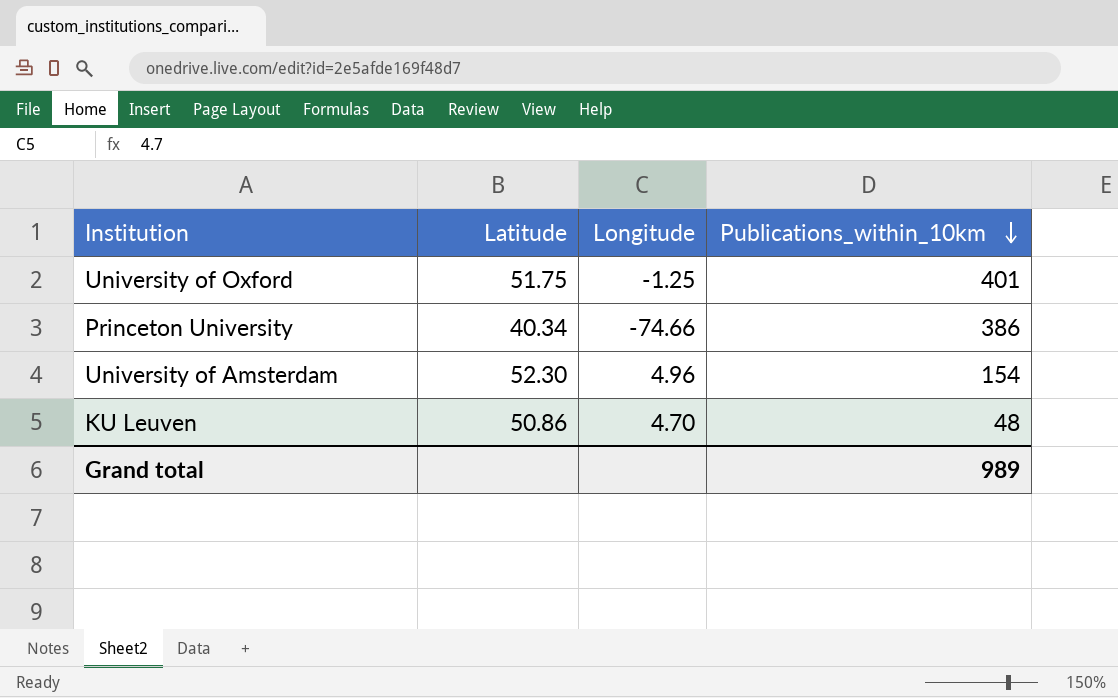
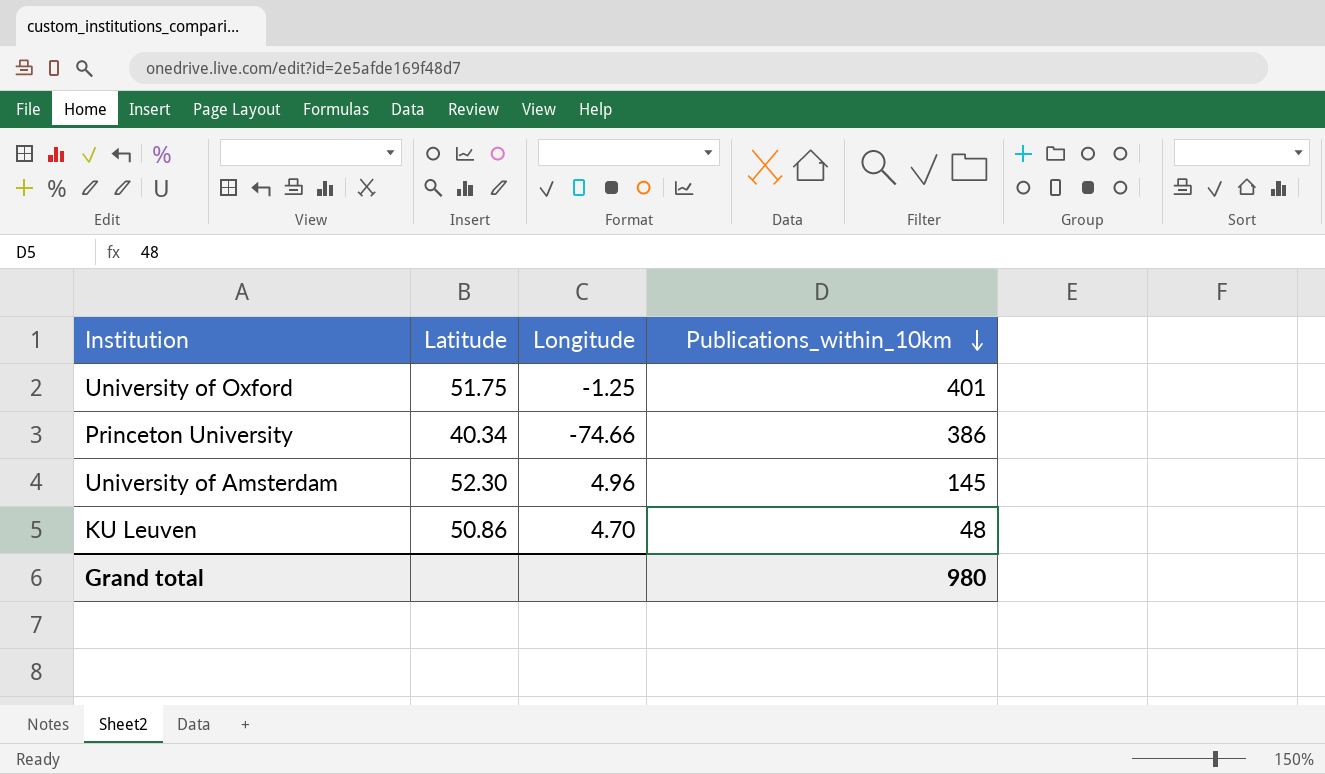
University of Amsterdam | Publications_within_10km: 154 -> 145
Grand total | Publications_within_10km: 989 -> 980

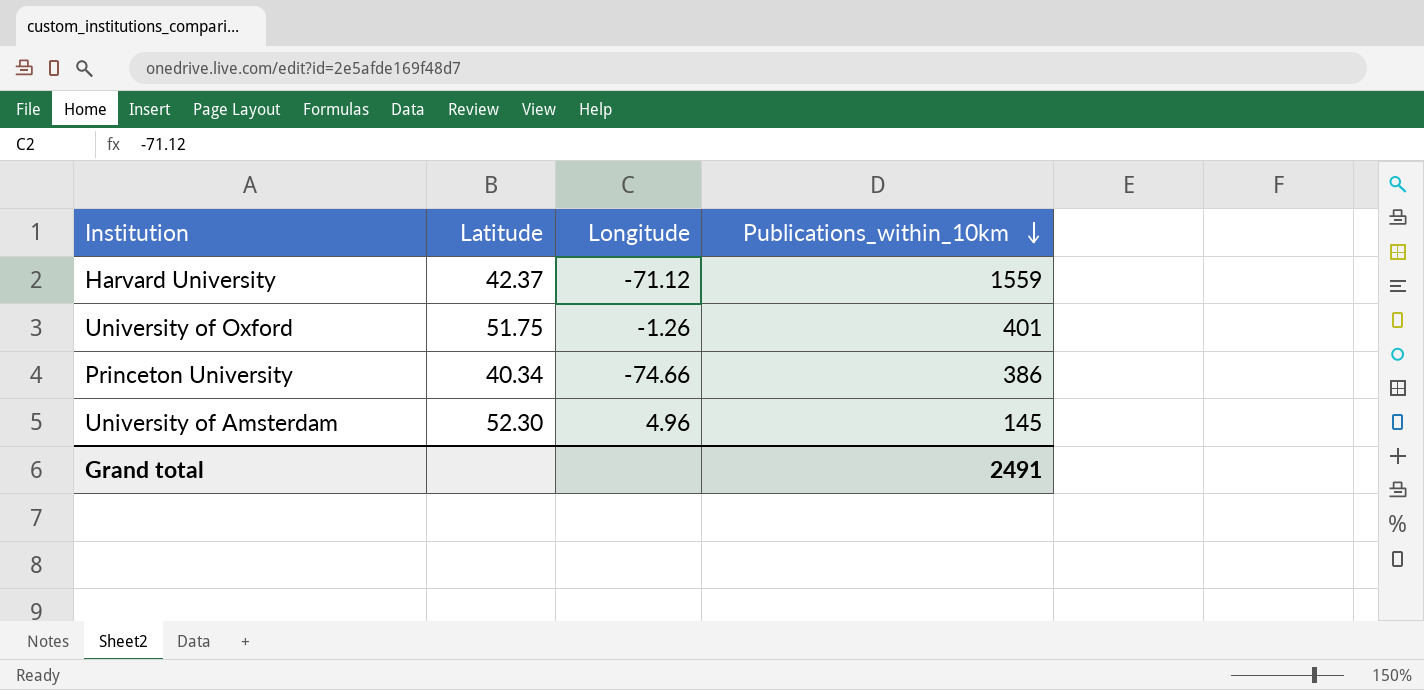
row KU Leuven: 50.86 | 4.70 | 48 -> none
row Harvard University: none -> 42.37 | -71.12 | 1559
University of Oxford | Longitude: -1.25 -> -1.26
Grand total | Publications_within_10km: 980 -> 2491

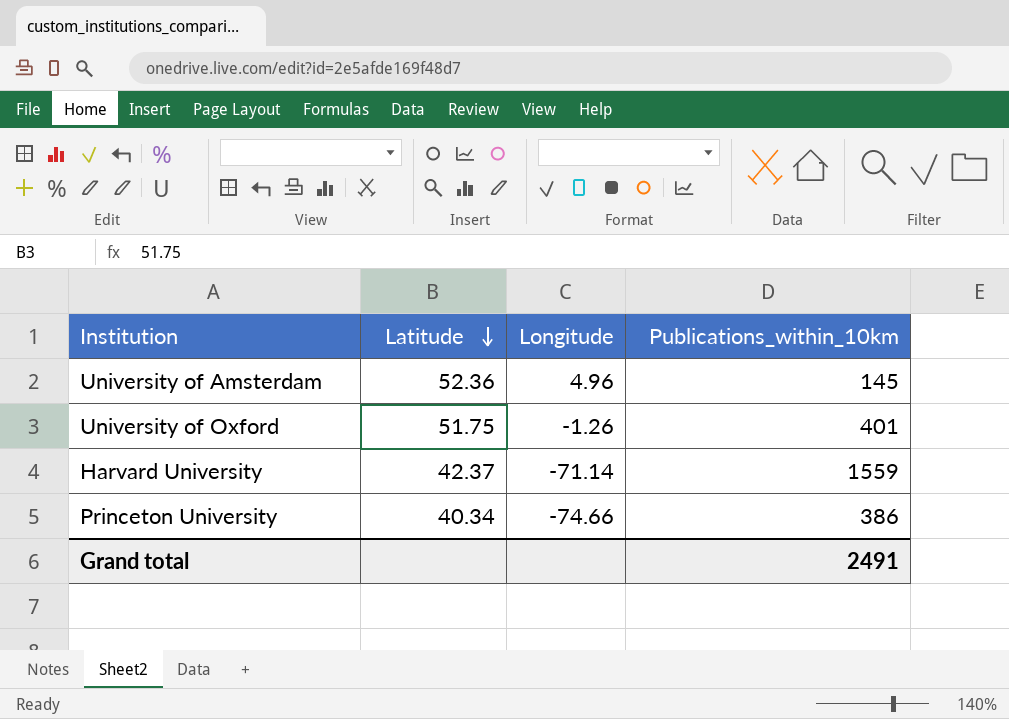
row order: Publications_within_10km descending -> Latitude descending
University of Amsterdam | Latitude: 52.30 -> 52.36
Harvard University | Longitude: -71.12 -> -71.14

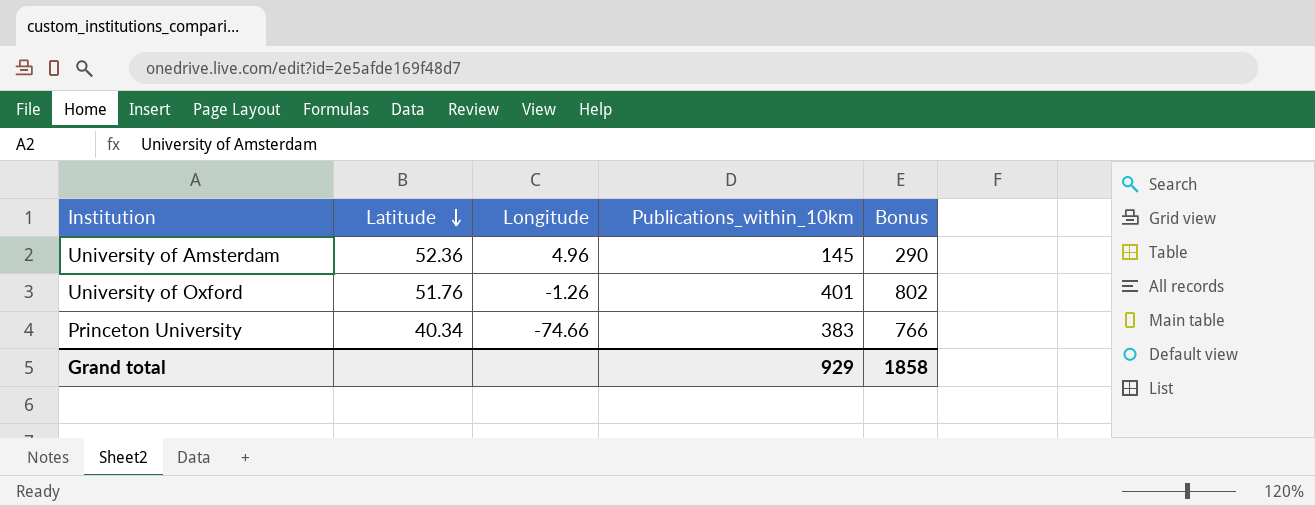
column Bonus | formula: none -> [Publications_within_10km] * 2
row Harvard University: 42.37 | -71.14 | 1559 -> none
University of Oxford | Latitude: 51.75 -> 51.76
Princeton University | Publications_within_10km: 386 -> 383
Grand total | Publications_within_10km: 2491 -> 929

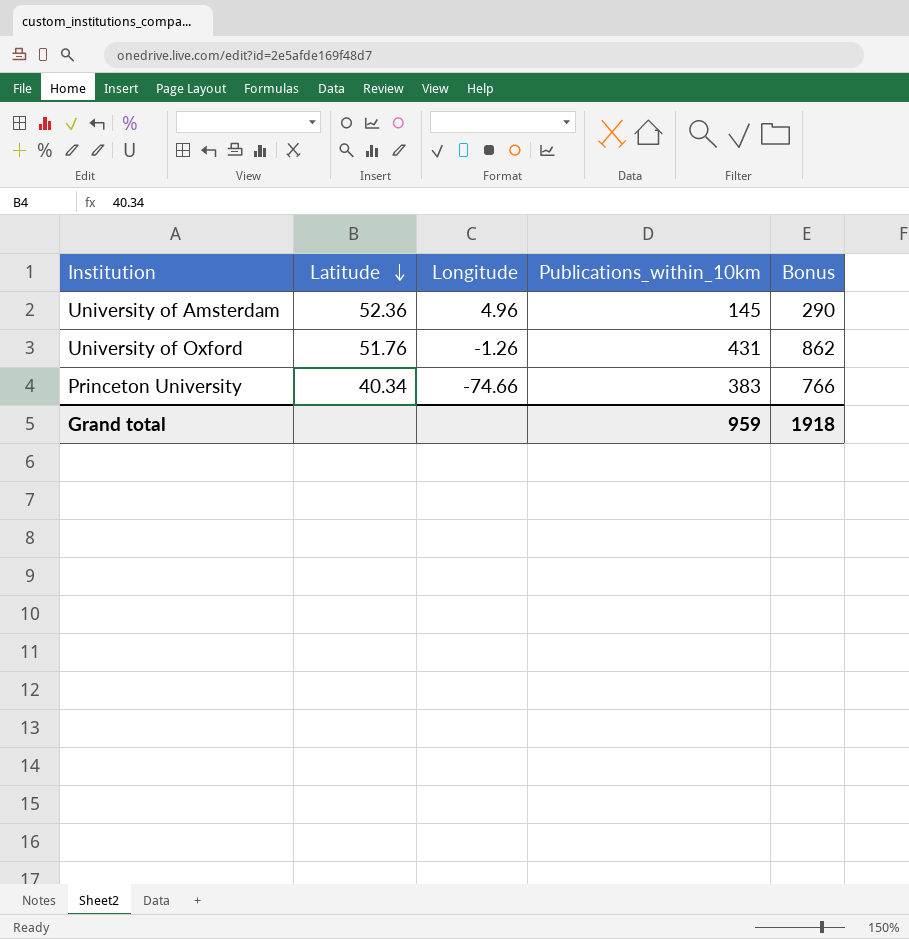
University of Oxford | Publications_within_10km: 401 -> 431
University of Oxford | Bonus: 802 -> 862
Grand total | Publications_within_10km: 929 -> 959
Grand total | Bonus: 1858 -> 1918

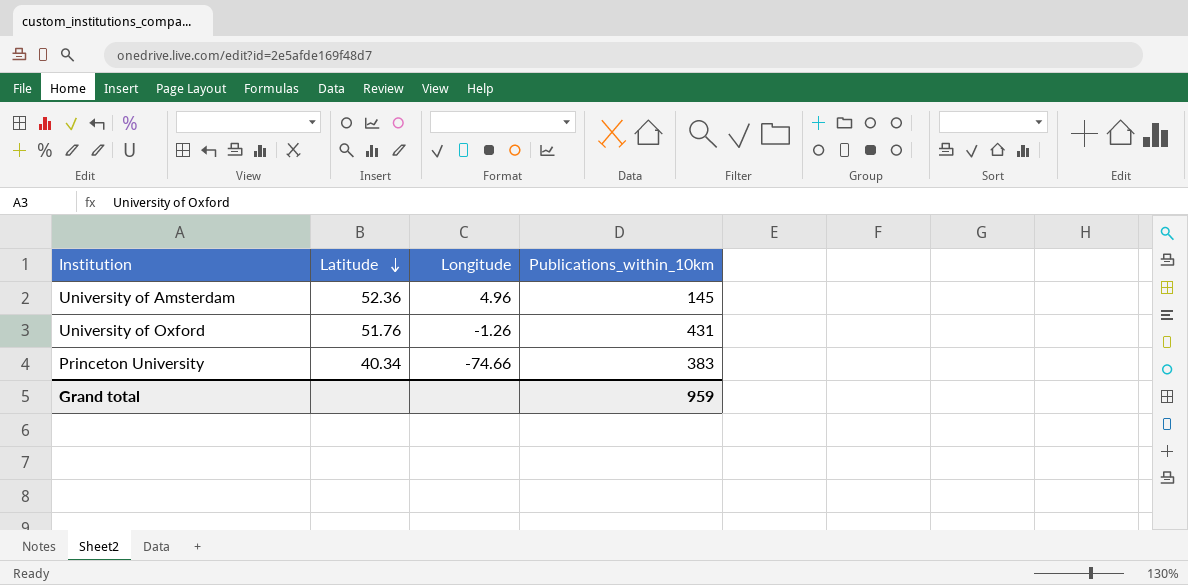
column Bonus | formula: [Publications_within_10km] * 2 -> none

